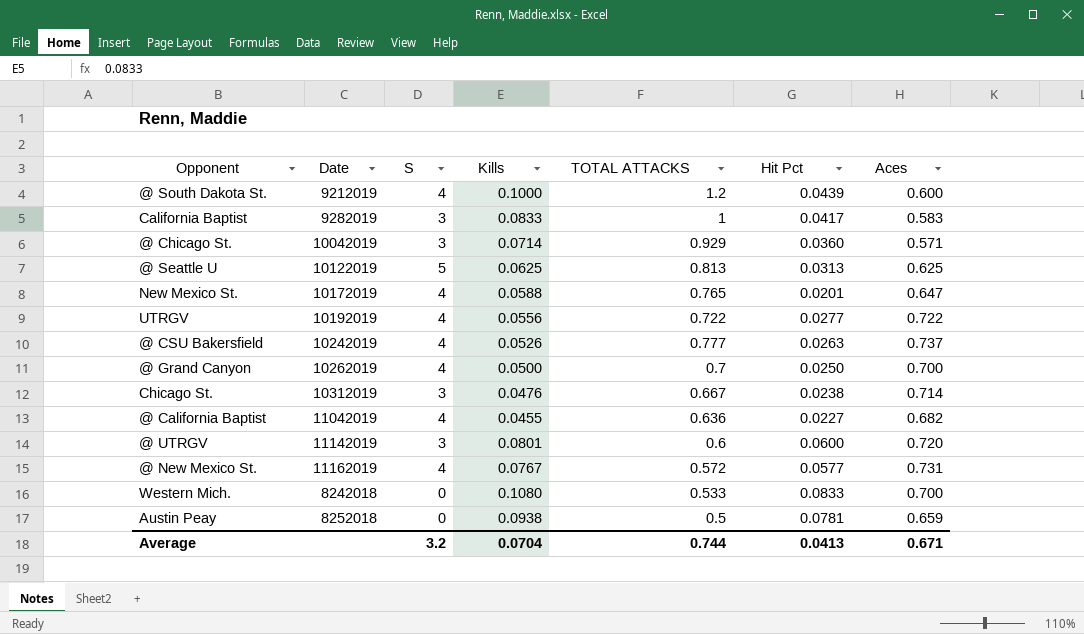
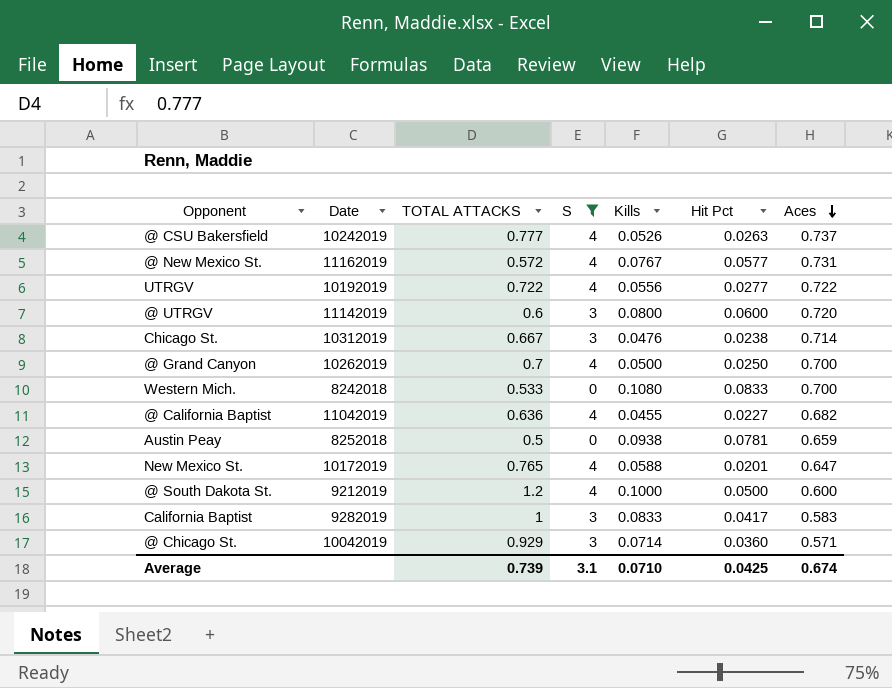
filter: none -> S != 5
row order: none -> Aces descending
column TOTAL ATTACKS | position: 5 -> 3
@ UTRGV | Kills: 0.0801 -> 0.0800
@ South Dakota St. | Hit Pct: 0.0439 -> 0.0500
Average | TOTAL ATTACKS: 0.744 -> 0.739
Average | S: 3.2 -> 3.1
Average | Kills: 0.0704 -> 0.0710
Average | Hit Pct: 0.0413 -> 0.0425
Average | Aces: 0.671 -> 0.674

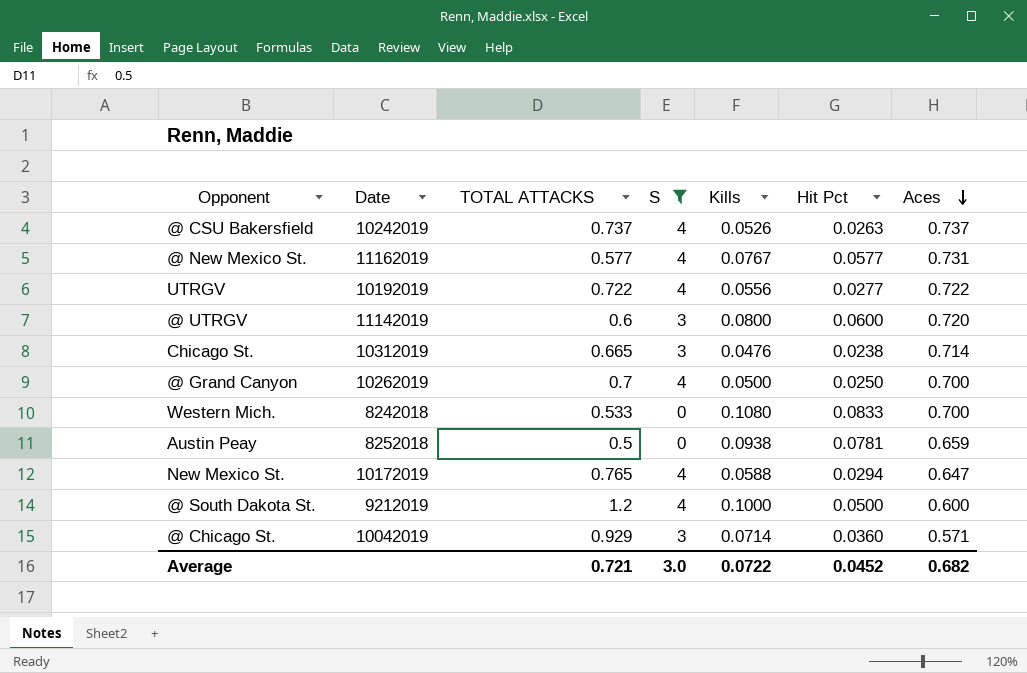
row @ California Baptist: 11042019 | 0.636 | 4 | 0.0455 | 0.0227 | 0.682 -> none
row California Baptist: 9282019 | 1 | 3 | 0.0833 | 0.0417 | 0.583 -> none
@ CSU Bakersfield | TOTAL ATTACKS: 0.777 -> 0.737
@ New Mexico St. | TOTAL ATTACKS: 0.572 -> 0.577
Chicago St. | TOTAL ATTACKS: 0.667 -> 0.665
New Mexico St. | Hit Pct: 0.0201 -> 0.0294
Average | TOTAL ATTACKS: 0.739 -> 0.721
Average | S: 3.1 -> 3.0
Average | Kills: 0.0710 -> 0.0722
Average | Hit Pct: 0.0425 -> 0.0452
Average | Aces: 0.674 -> 0.682

